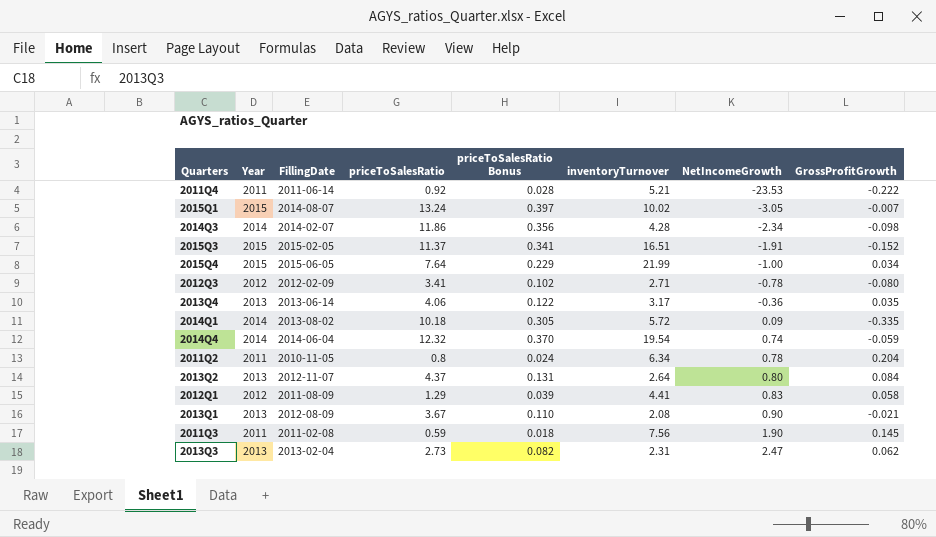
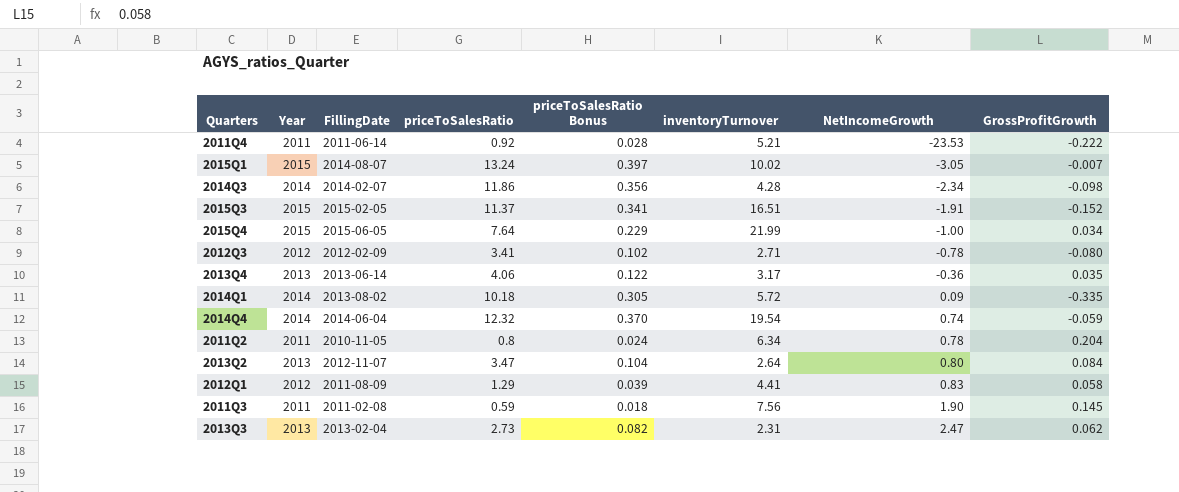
row 2013Q1: 2013 | 2012-08-09 | 3.67 | 0.110 | 2.08 | 0.90 | -0.021 -> none
2013Q2 | priceToSalesRatio: 4.37 -> 3.47
2013Q2 | priceToSalesRatio Bonus: 0.131 -> 0.104

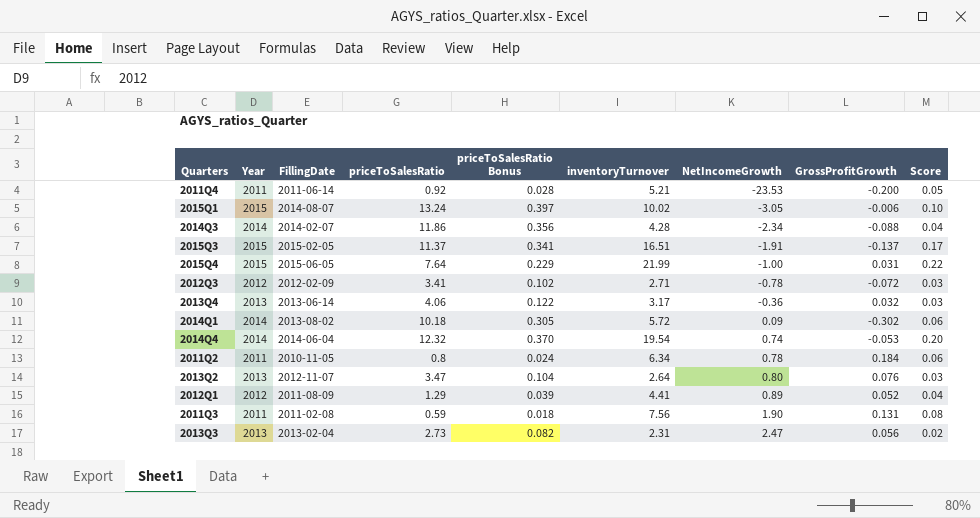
column Score | formula: none -> [inventoryTurnover] * 0.01
2011Q4 | GrossProfitGrowth: -0.222 -> -0.200
2015Q1 | GrossProfitGrowth: -0.007 -> -0.006
2014Q3 | GrossProfitGrowth: -0.098 -> -0.088
2015Q3 | GrossProfitGrowth: -0.152 -> -0.137
2015Q4 | GrossProfitGrowth: 0.034 -> 0.031
2012Q3 | GrossProfitGrowth: -0.080 -> -0.072
2013Q4 | GrossProfitGrowth: 0.035 -> 0.032
2014Q1 | GrossProfitGrowth: -0.335 -> -0.302
2014Q4 | GrossProfitGrowth: -0.059 -> -0.053
2011Q2 | GrossProfitGrowth: 0.204 -> 0.184
2013Q2 | GrossProfitGrowth: 0.084 -> 0.076
2012Q1 | NetIncomeGrowth: 0.83 -> 0.89
2012Q1 | GrossProfitGrowth: 0.058 -> 0.052
2011Q3 | GrossProfitGrowth: 0.145 -> 0.131
2013Q3 | GrossProfitGrowth: 0.062 -> 0.056

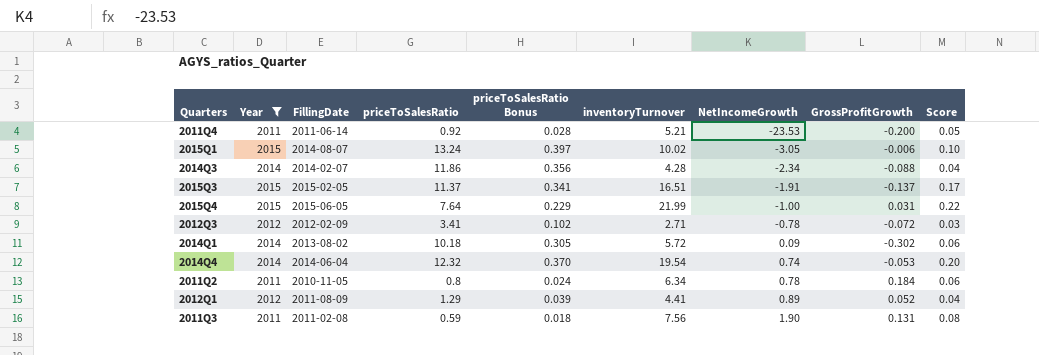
filter: none -> Year != 2013

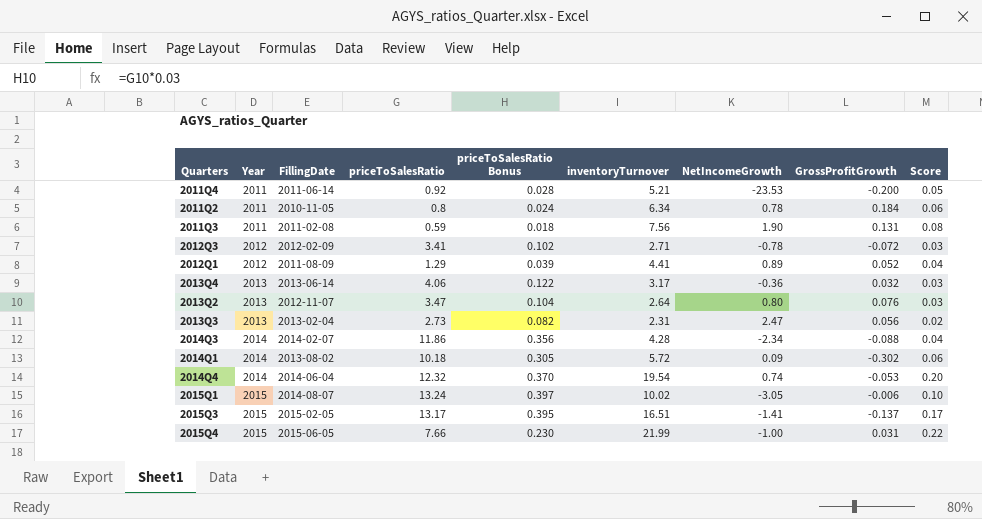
filter: Year != 2013 -> none
row order: NetIncomeGrowth ascending -> Year ascending
2015Q3 | priceToSalesRatio: 11.37 -> 13.17
2015Q3 | priceToSalesRatio Bonus: 0.341 -> 0.395
2015Q3 | NetIncomeGrowth: -1.91 -> -1.41
2015Q4 | priceToSalesRatio: 7.64 -> 7.66
2015Q4 | priceToSalesRatio Bonus: 0.229 -> 0.230

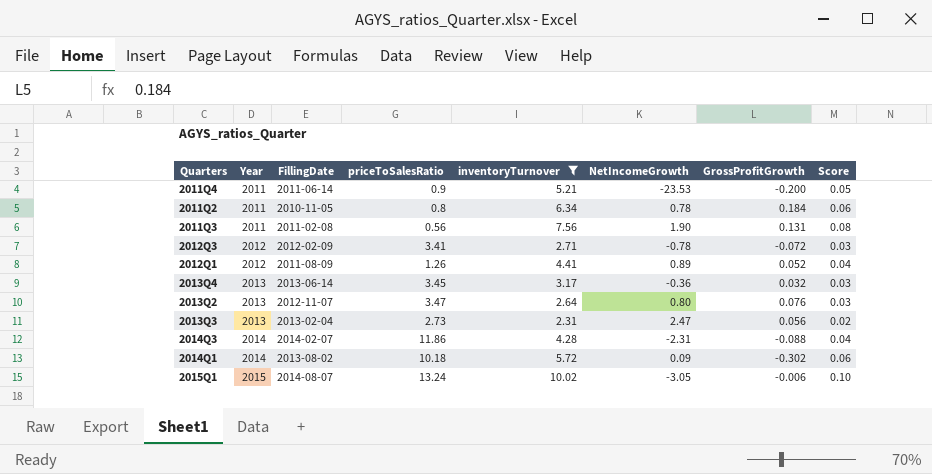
filter: none -> inventoryTurnover <= 10.02
column priceToSalesRatio Bonus | formula: [priceToSalesRatio] * 0.03 -> none
2011Q4 | priceToSalesRatio: 0.92 -> 0.9
2011Q3 | priceToSalesRatio: 0.59 -> 0.56
2012Q1 | priceToSalesRatio: 1.29 -> 1.26
2013Q4 | priceToSalesRatio: 4.06 -> 3.45
2014Q3 | NetIncomeGrowth: -2.34 -> -2.31

